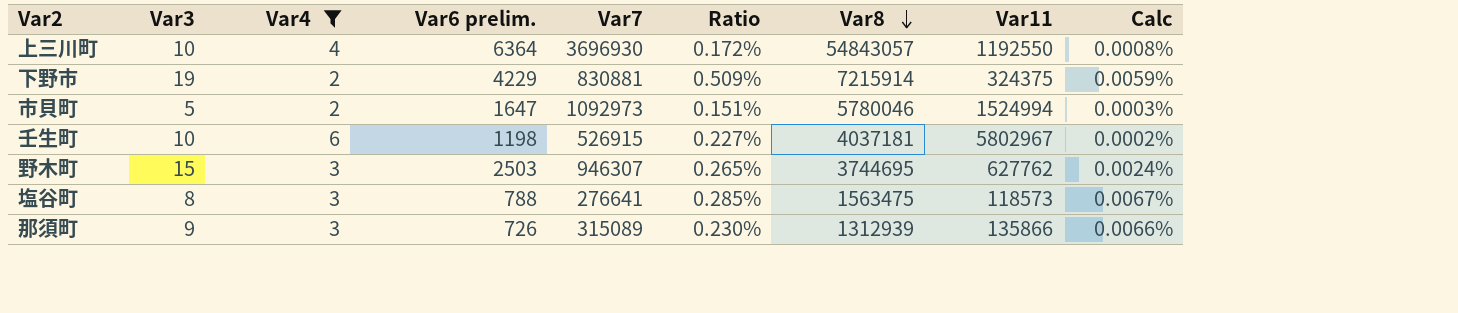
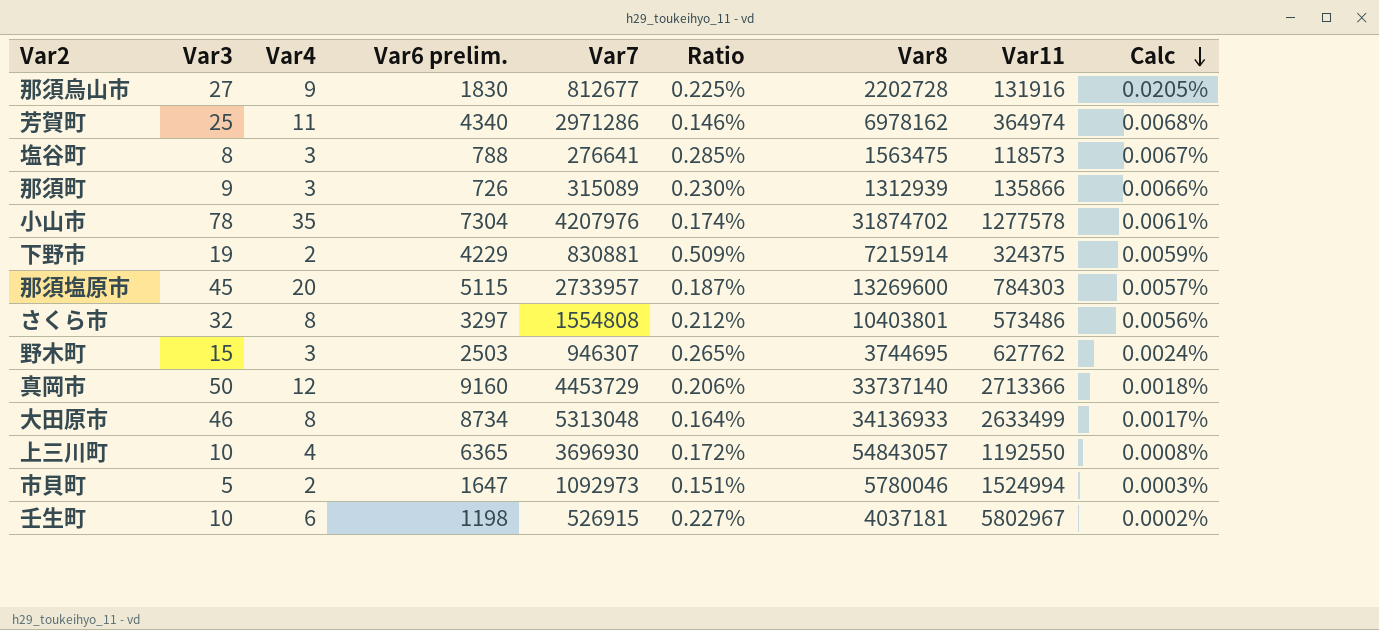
filter: Var4 <= 6 -> none
row order: Var8 descending -> Calc descending
上三川町 | Var6 prelim.: 6364 -> 6365

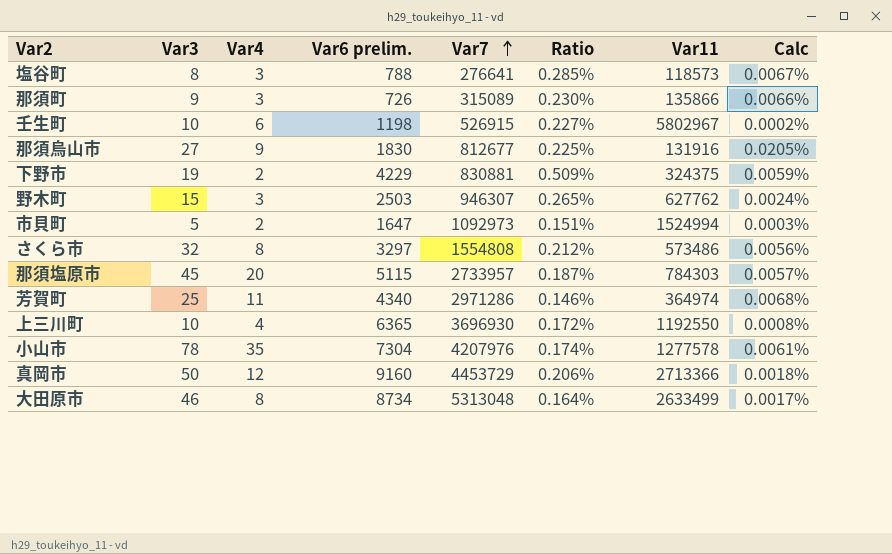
row order: Calc descending -> Var7 ascending
column Var8 | position: 7 -> none

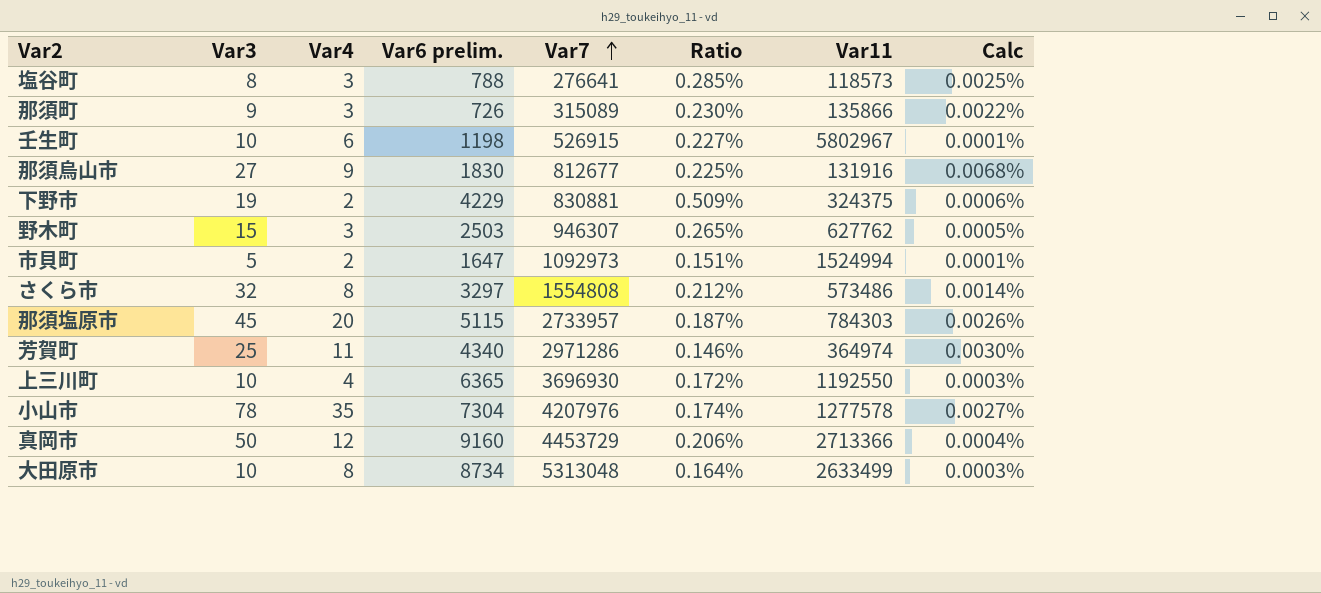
column Calc | formula: [Var3] / [Var11] -> [Var4] / [Var11]
大田原市 | Var3: 46 -> 10

